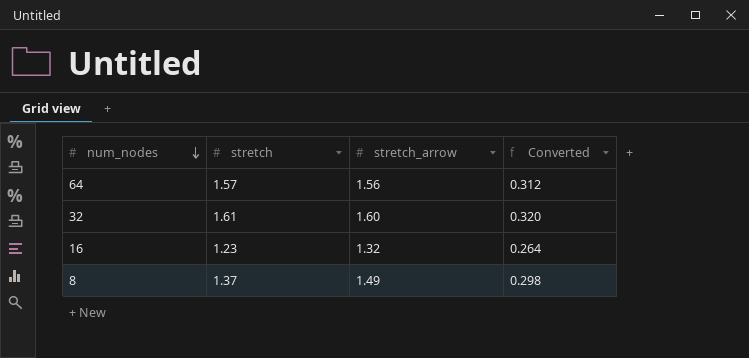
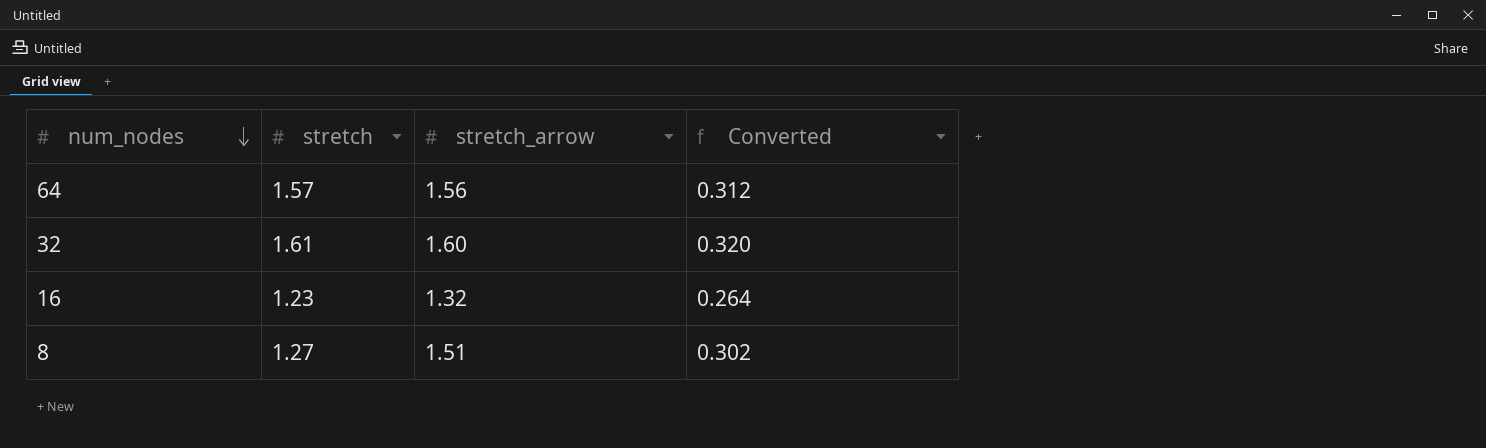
8 | stretch: 1.37 -> 1.27
8 | stretch_arrow: 1.49 -> 1.51
8 | Converted: 0.298 -> 0.302

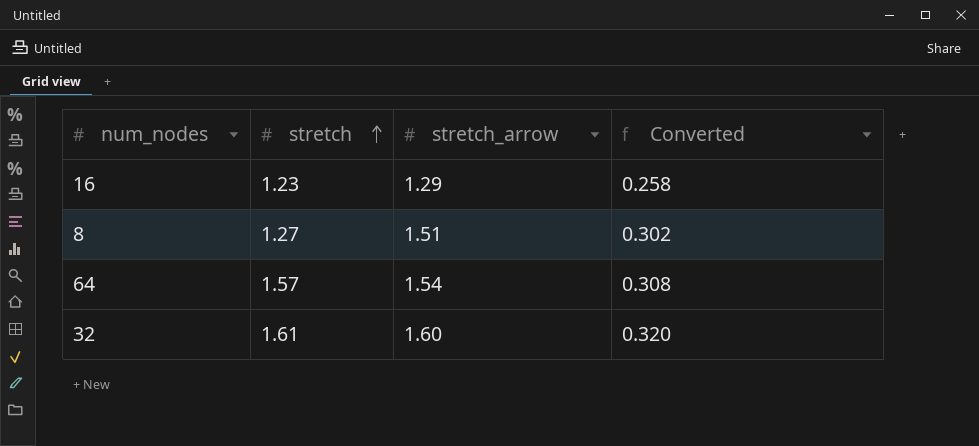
row order: num_nodes descending -> stretch ascending
16 | stretch_arrow: 1.32 -> 1.29
16 | Converted: 0.264 -> 0.258
64 | stretch_arrow: 1.56 -> 1.54
64 | Converted: 0.312 -> 0.308

